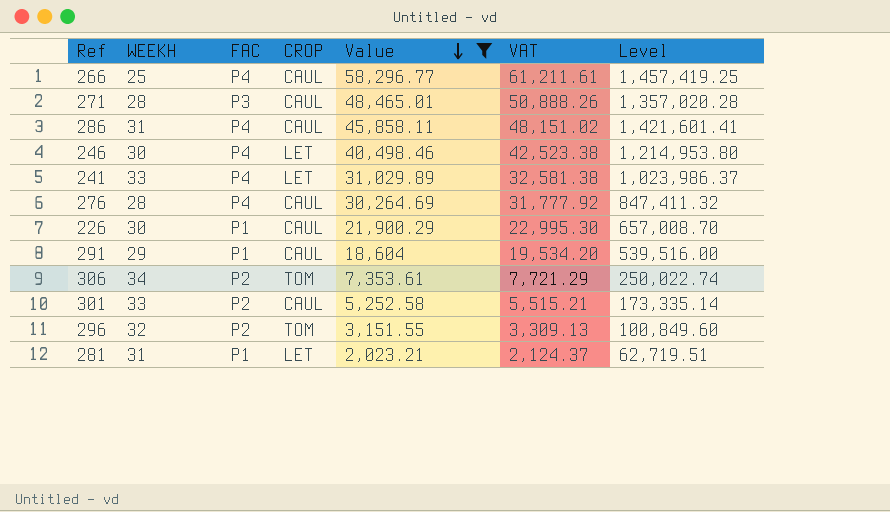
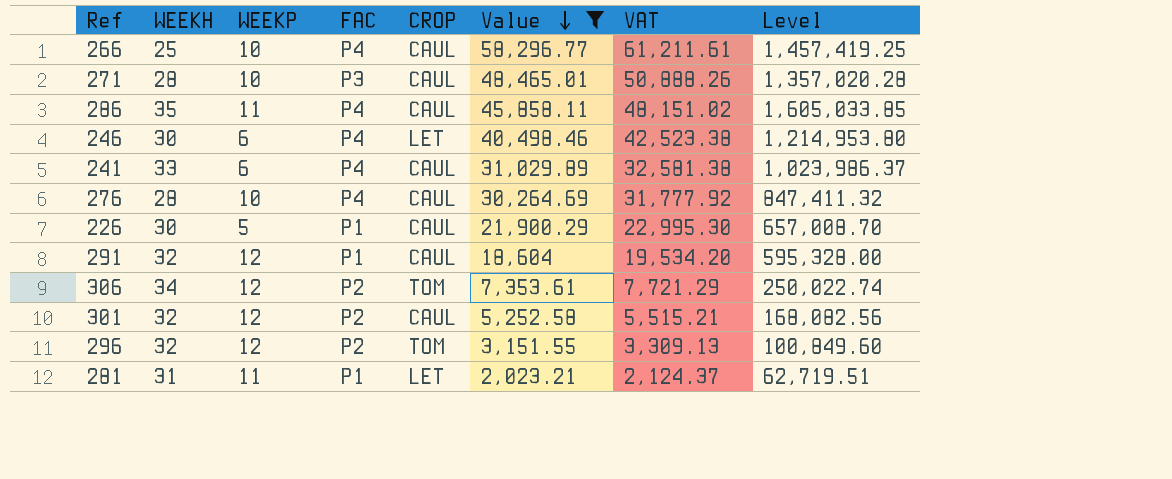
column WEEKP | position: none -> 3
286 | WEEKH: 31 -> 35
286 | Level: 1,421,601.41 -> 1,605,033.85
241 | CROP: LET -> CAUL
291 | WEEKH: 29 -> 32
291 | Level: 539,516.00 -> 595,328.00
301 | WEEKH: 33 -> 32
301 | Level: 173,335.14 -> 168,082.56

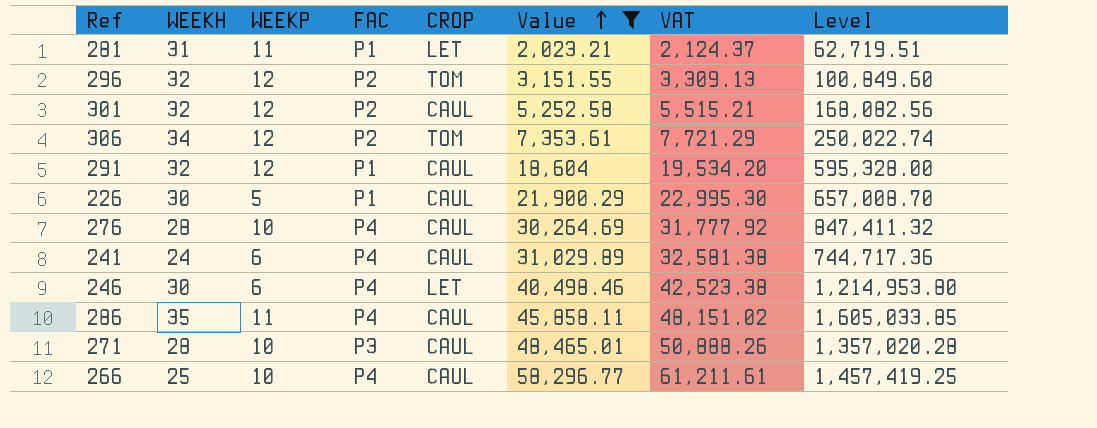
row order: Value descending -> Value ascending
241 | WEEKH: 33 -> 24
241 | Level: 1,023,986.37 -> 744,717.36

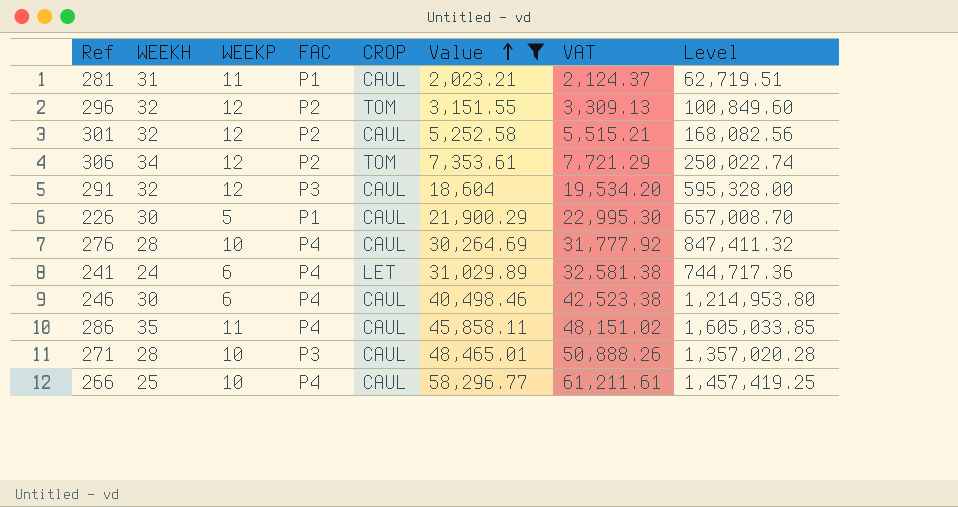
281 | CROP: LET -> CAUL
291 | FAC: P1 -> P3
241 | CROP: CAUL -> LET
246 | CROP: LET -> CAUL

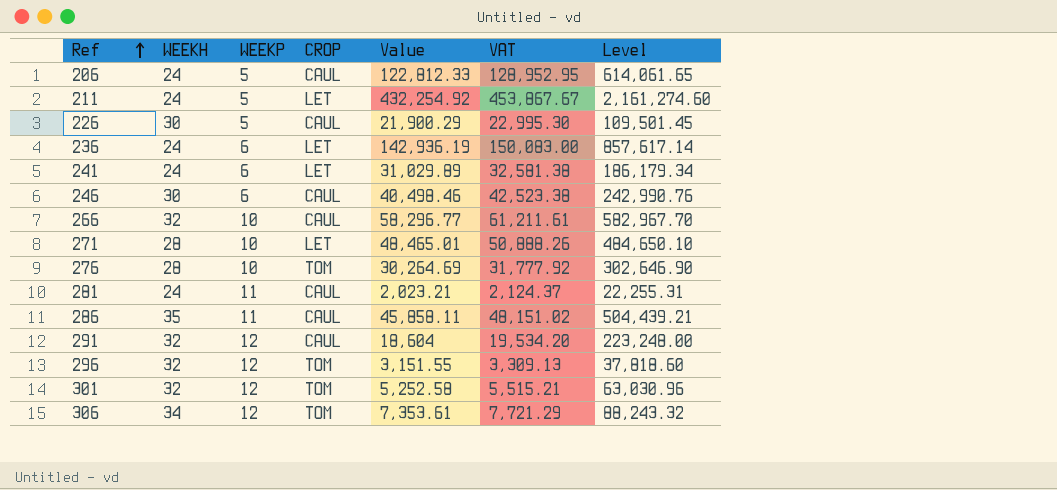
filter: Value <= 58,296.77 -> none
row order: Value ascending -> Ref ascending
column FAC | position: 4 -> none
column Level | formula: [WEEKH] * [Value] -> [WEEKP] * [Value]
266 | WEEKH: 25 -> 32
271 | CROP: CAUL -> LET
276 | CROP: CAUL -> TOM
281 | WEEKH: 31 -> 24
301 | CROP: CAUL -> TOM

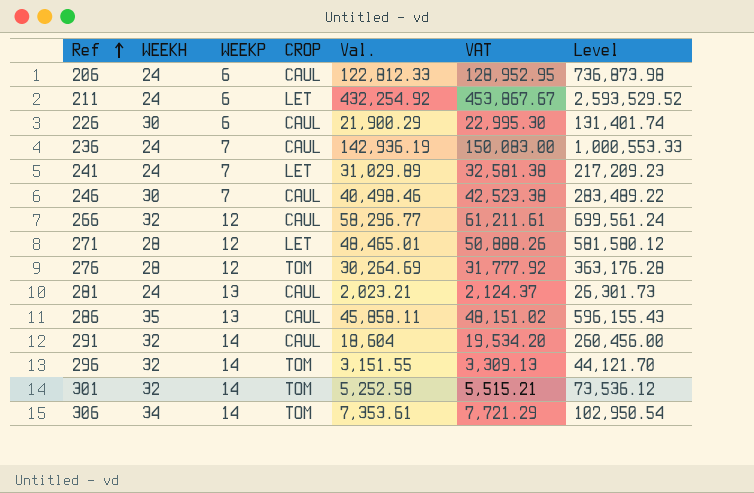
column name: Value -> Val.
206 | WEEKP: 5 -> 6
206 | Level: 614,061.65 -> 736,873.98
211 | WEEKP: 5 -> 6
211 | Level: 2,161,274.60 -> 2,593,529.52
226 | WEEKP: 5 -> 6
226 | Level: 109,501.45 -> 131,401.74
236 | WEEKP: 6 -> 7
236 | CROP: LET -> CAUL
236 | Level: 857,617.14 -> 1,000,553.33
241 | WEEKP: 6 -> 7
241 | Level: 186,179.34 -> 217,209.23
246 | WEEKP: 6 -> 7
246 | Level: 242,990.76 -> 283,489.22
266 | WEEKP: 10 -> 12
266 | Level: 582,967.70 -> 699,561.24
271 | WEEKP: 10 -> 12
271 | Level: 484,650.10 -> 581,580.12
276 | WEEKP: 10 -> 12
276 | Level: 302,646.90 -> 363,176.28
281 | WEEKP: 11 -> 13
281 | Level: 22,255.31 -> 26,301.73
286 | WEEKP: 11 -> 13
286 | Level: 504,439.21 -> 596,155.43
291 | WEEKP: 12 -> 14
291 | Level: 223,248.00 -> 260,456.00
296 | WEEKP: 12 -> 14
296 | Level: 37,818.60 -> 44,121.70
301 | WEEKP: 12 -> 14
301 | Level: 63,030.96 -> 73,536.12
306 | WEEKP: 12 -> 14
306 | Level: 88,243.32 -> 102,950.54

